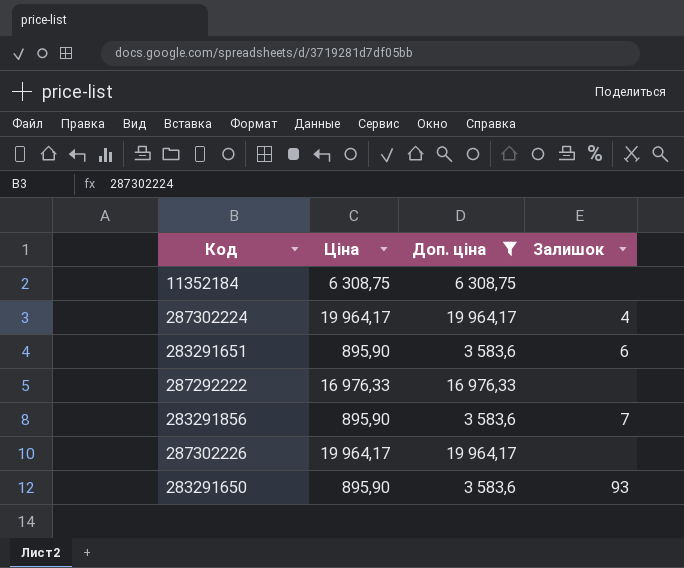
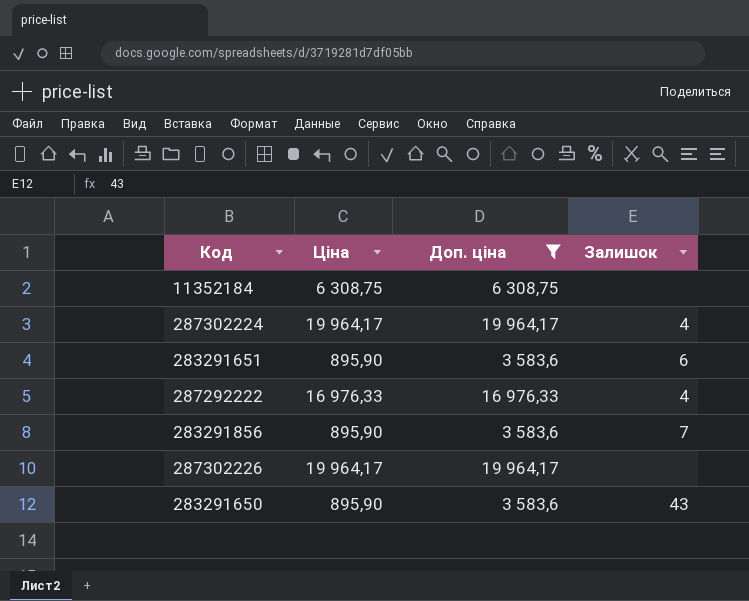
287292222 | Залишок: none -> 4
283291650 | Залишок: 93 -> 43

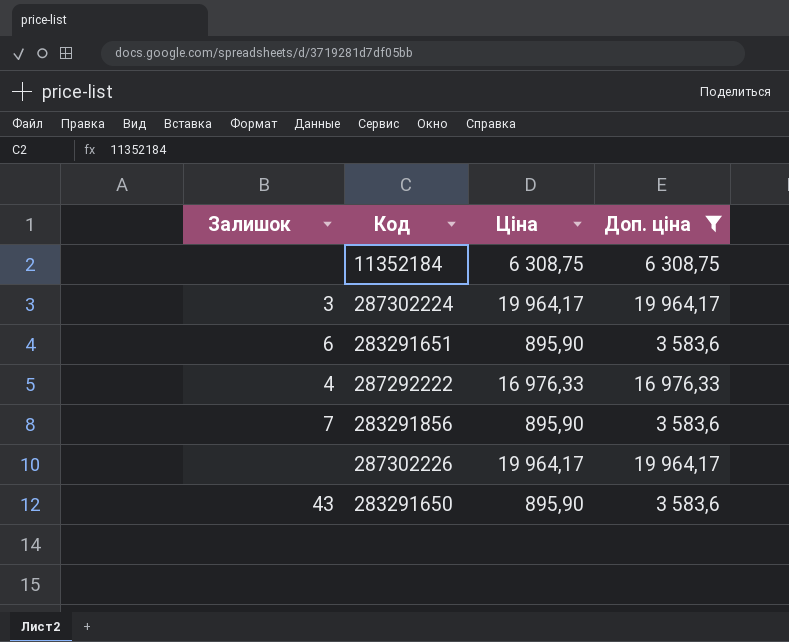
column Залишок | position: 4 -> 1
287302224 | Залишок: 4 -> 3

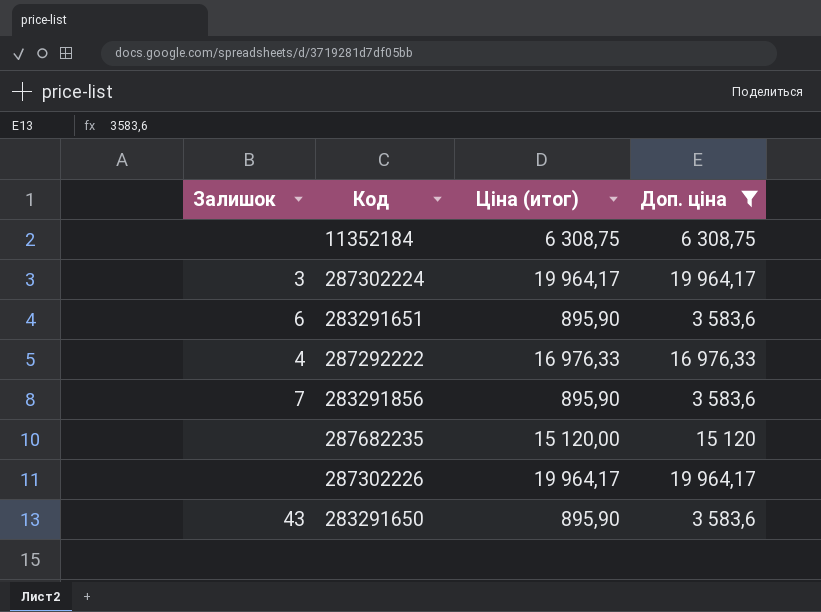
column name: Ціна -> Ціна (итог)
row 287682235: none -> none | 15 120,00 | 15 120

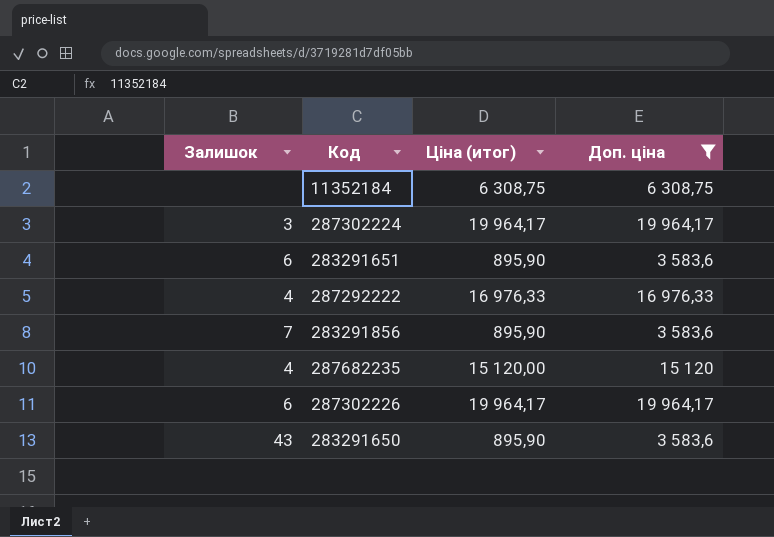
287682235 | Залишок: none -> 4
287302226 | Залишок: none -> 6

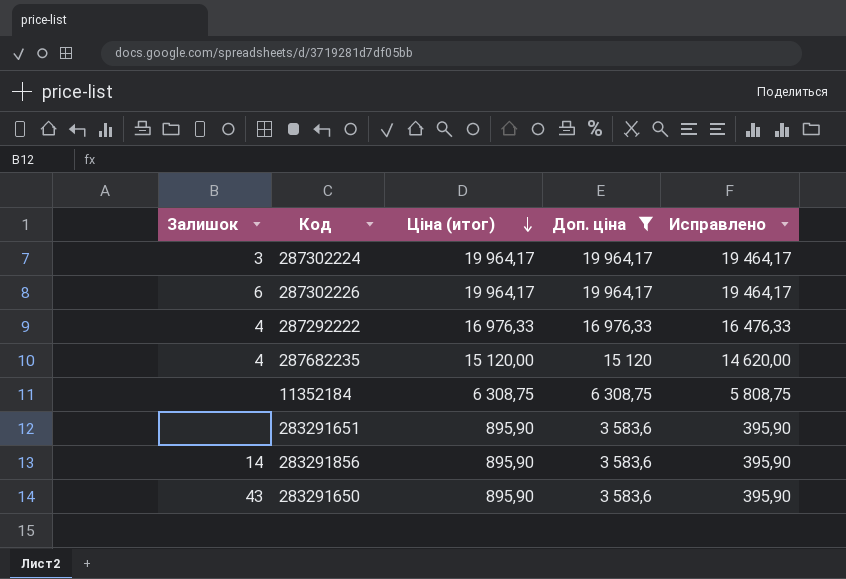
row order: none -> Ціна (итог) descending
column Исправлено | formula: none -> [Ціна (итог)] - 500
283291651 | Залишок: 6 -> none
283291856 | Залишок: 7 -> 14

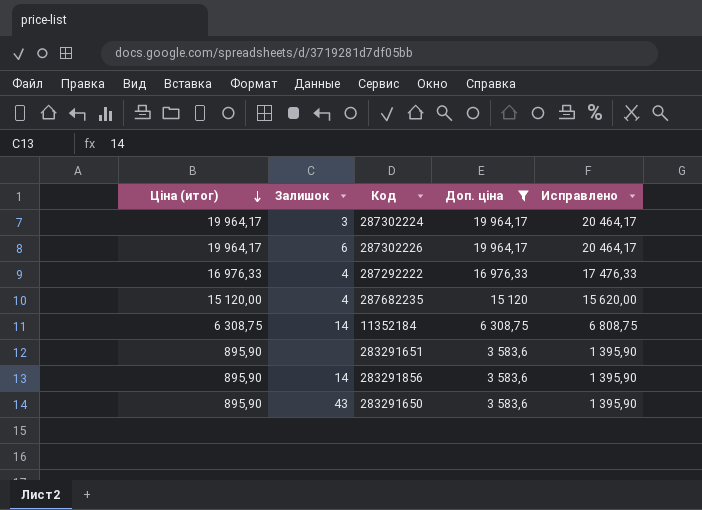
column Ціна (итог) | position: 3 -> 1
column Исправлено | formula: [Ціна (итог)] - 500 -> [Ціна (итог)] + 500
11352184 | Залишок: none -> 14

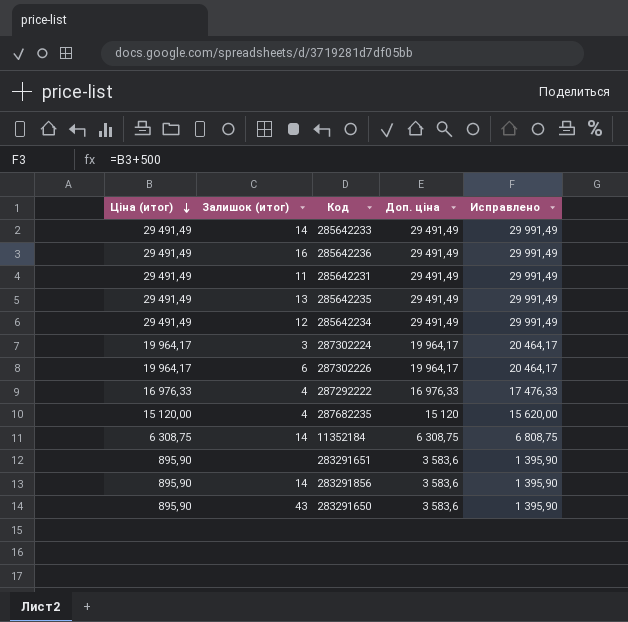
filter: Доп. ціна != 29 491,49 -> none
column name: Залишок -> Залишок (итог)

